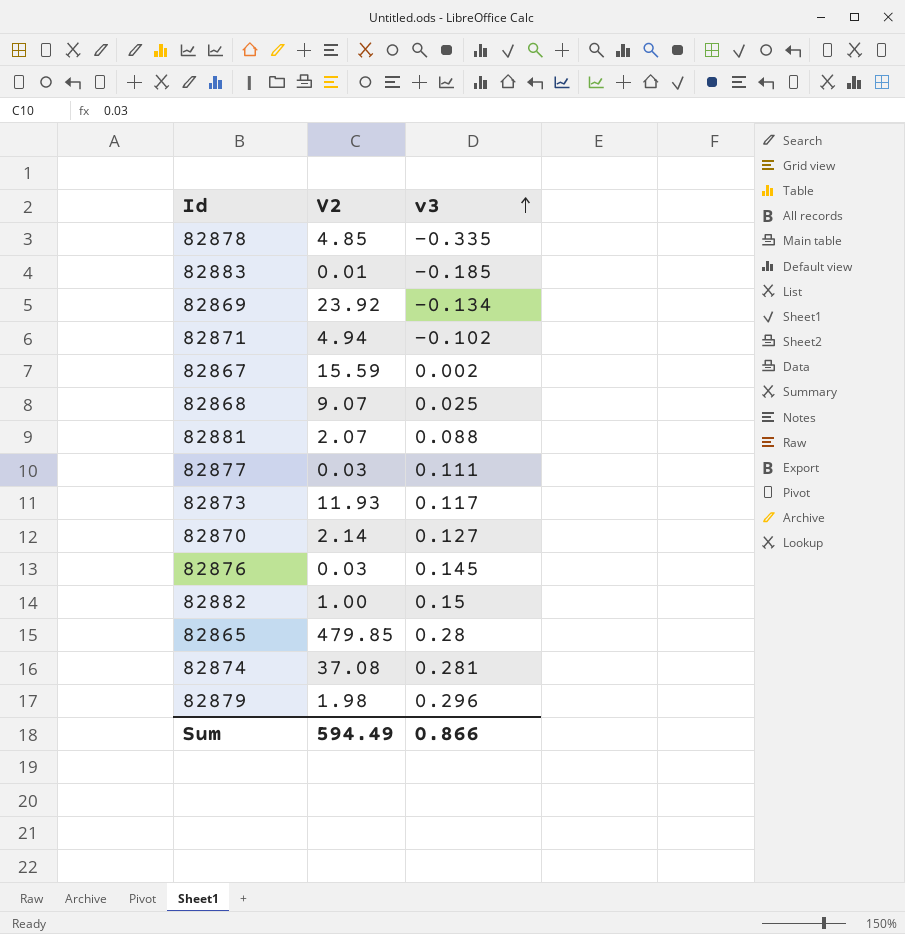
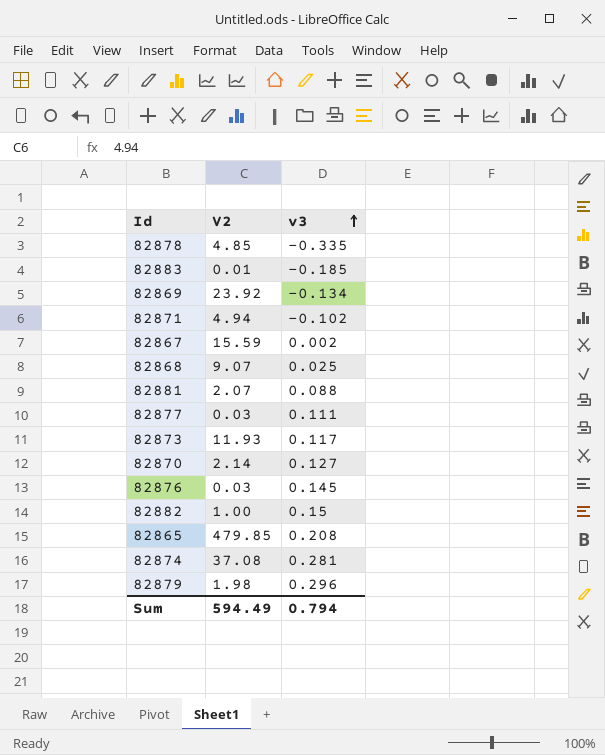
82865 | v3: 0.28 -> 0.208
Sum | v3: 0.866 -> 0.794

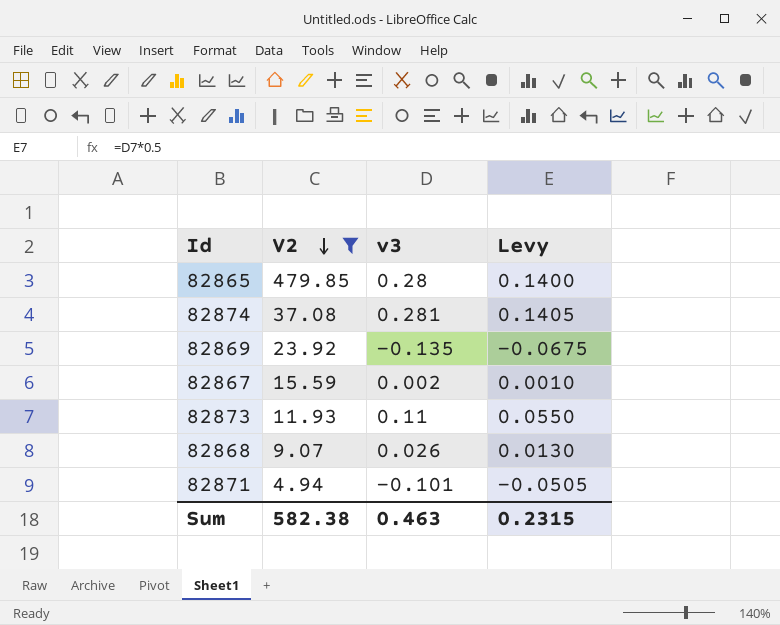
filter: none -> V2 >= 4.94
row order: v3 ascending -> V2 descending
column Levy | formula: none -> [v3] * 0.5
82865 | v3: 0.208 -> 0.28
82869 | v3: -0.134 -> -0.135
82873 | v3: 0.117 -> 0.11
82868 | v3: 0.025 -> 0.026
82871 | v3: -0.102 -> -0.101
Sum | V2: 594.49 -> 582.38
Sum | v3: 0.794 -> 0.463

